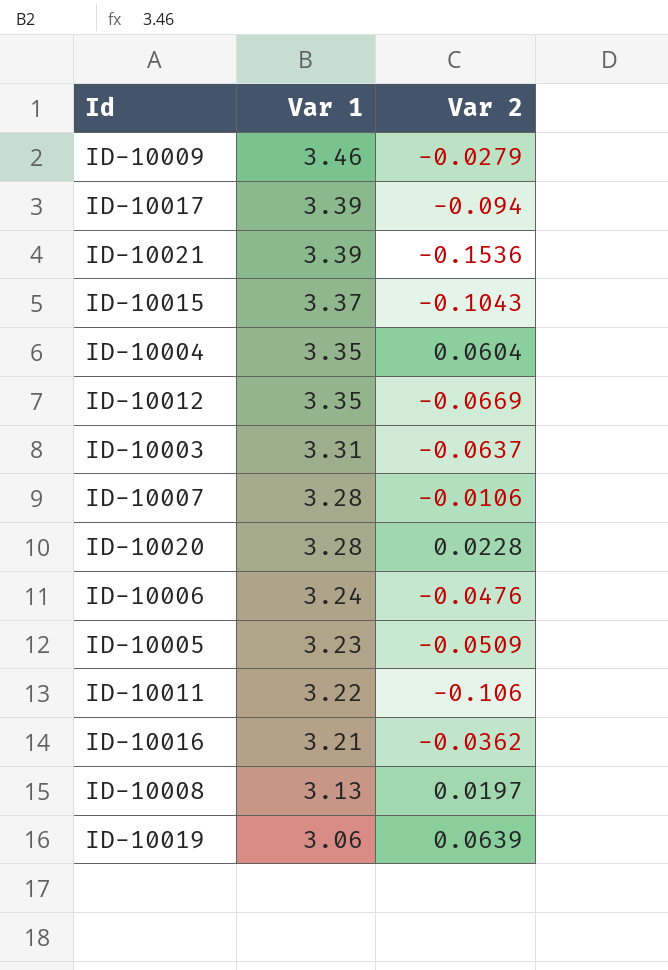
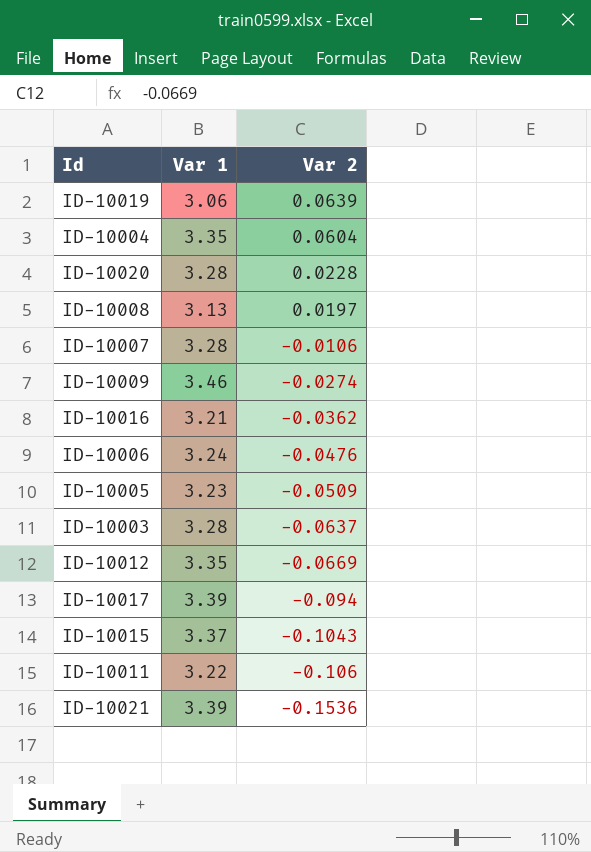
row order: Var 1 descending -> Var 2 descending
ID-10009 | Var 2: -0.0279 -> -0.0274
ID-10003 | Var 1: 3.31 -> 3.28

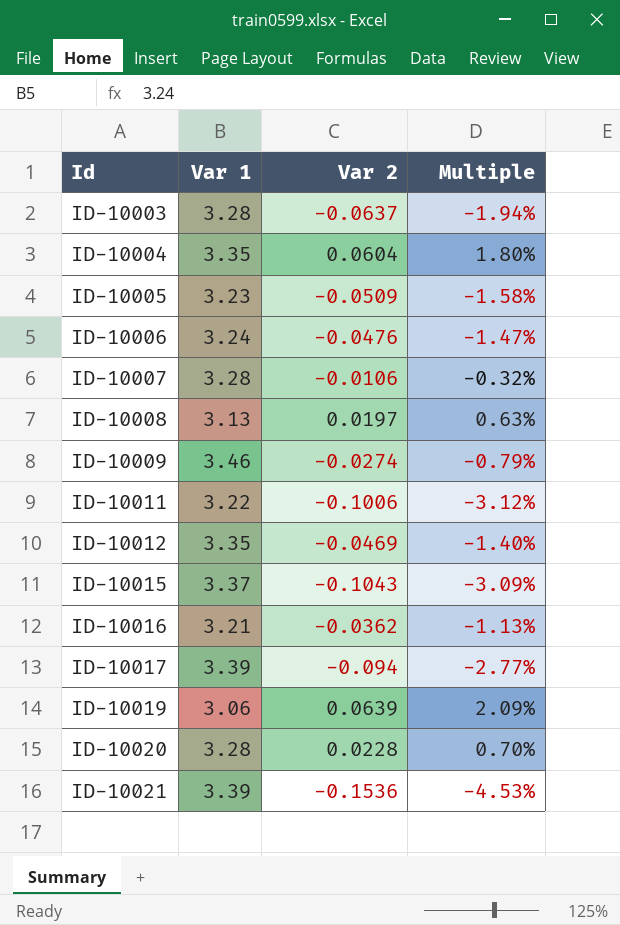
row order: Var 2 descending -> Id ascending
column Multiple | formula: none -> [Var 2] / [Var 1]
ID-10011 | Var 2: -0.106 -> -0.1006
ID-10012 | Var 2: -0.0669 -> -0.0469

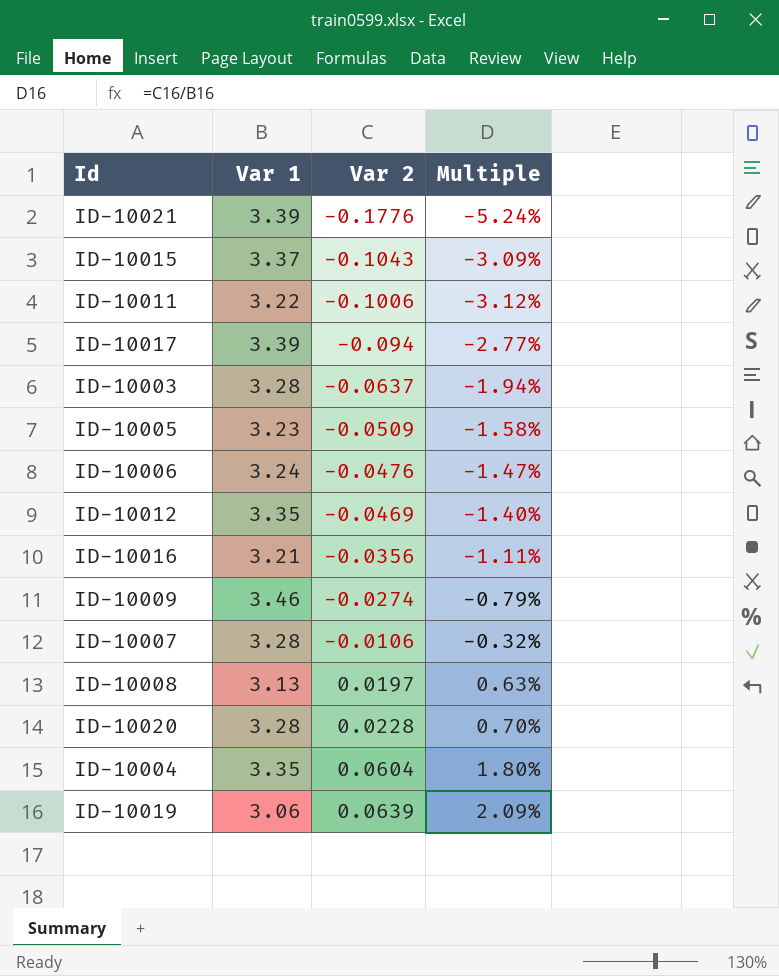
row order: Id ascending -> Var 2 ascending
ID-10021 | Var 2: -0.1536 -> -0.1776
ID-10021 | Multiple: -4.53% -> -5.24%
ID-10016 | Var 2: -0.0362 -> -0.0356
ID-10016 | Multiple: -1.13% -> -1.11%

